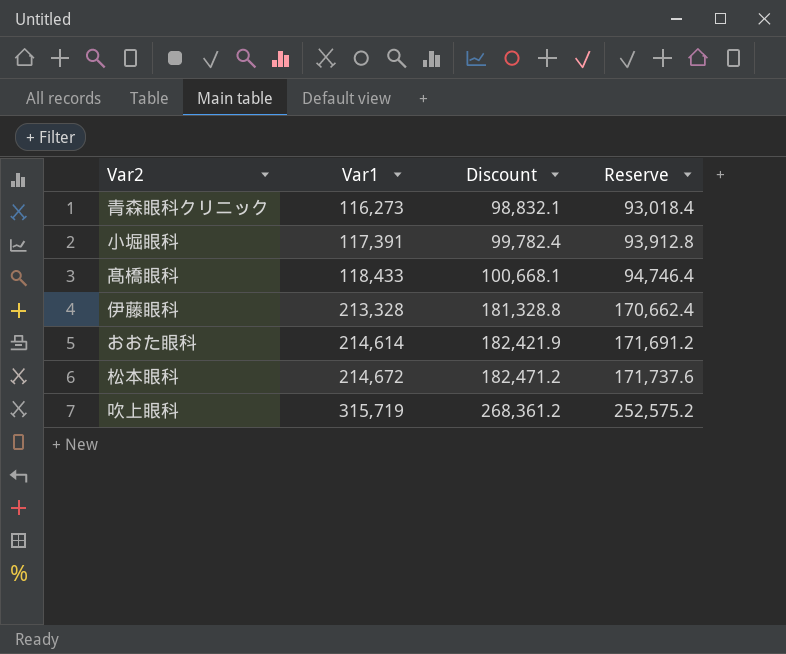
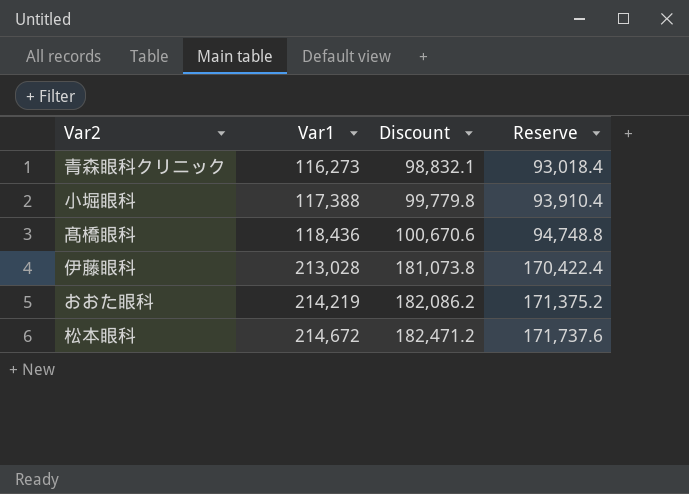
row 吹上眼科: 315,719 | 268,361.2 | 252,575.2 -> none
小堀眼科 | Var1: 117,391 -> 117,388
小堀眼科 | Discount: 99,782.4 -> 99,779.8
小堀眼科 | Reserve: 93,912.8 -> 93,910.4
髙橋眼科 | Var1: 118,433 -> 118,436
髙橋眼科 | Discount: 100,668.1 -> 100,670.6
髙橋眼科 | Reserve: 94,746.4 -> 94,748.8
伊藤眼科 | Var1: 213,328 -> 213,028
伊藤眼科 | Discount: 181,328.8 -> 181,073.8
伊藤眼科 | Reserve: 170,662.4 -> 170,422.4
おおた眼科 | Var1: 214,614 -> 214,219
おおた眼科 | Discount: 182,421.9 -> 182,086.2
おおた眼科 | Reserve: 171,691.2 -> 171,375.2

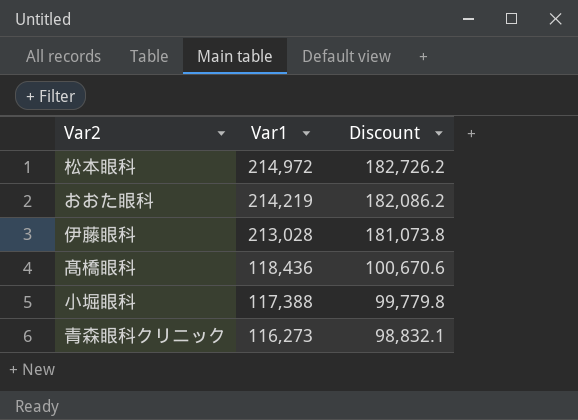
row order: Var1 ascending -> Var1 descending
column Reserve | formula: [Var1] * 0.8 -> none
松本眼科 | Var1: 214,672 -> 214,972
松本眼科 | Discount: 182,471.2 -> 182,726.2

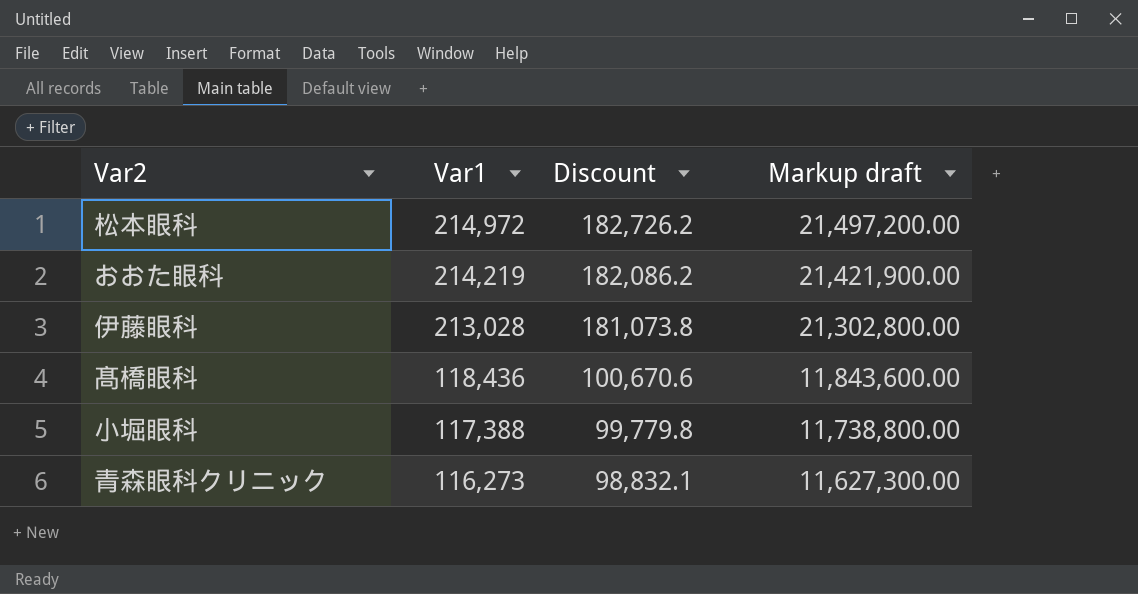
column Markup draft | formula: none -> [Var1] * 100

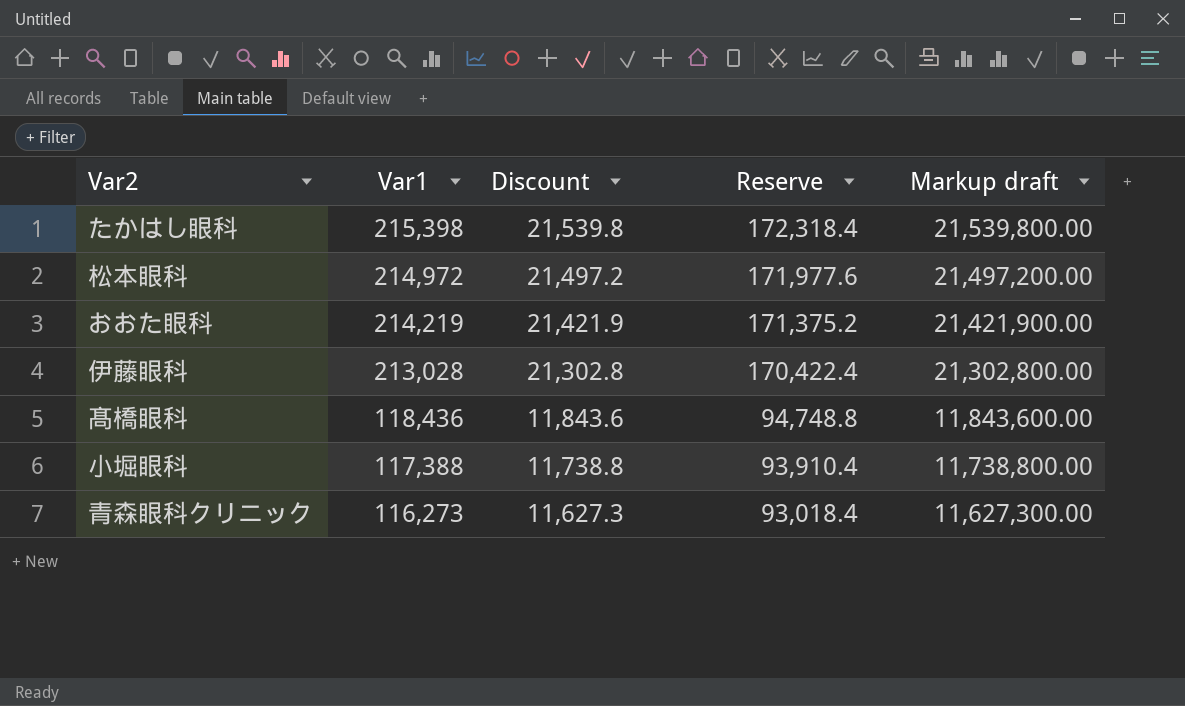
column Discount | formula: [Var1] * 0.85 -> [Var1] * 0.1
column Reserve | formula: none -> [Var1] * 0.8
row たかはし眼科: none -> 215,398 | 21,539.8 | 172,318.4 | 21,539,800.00

